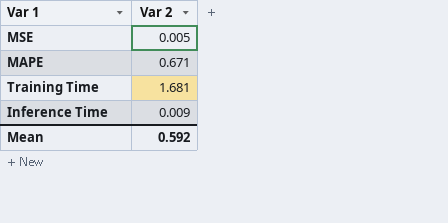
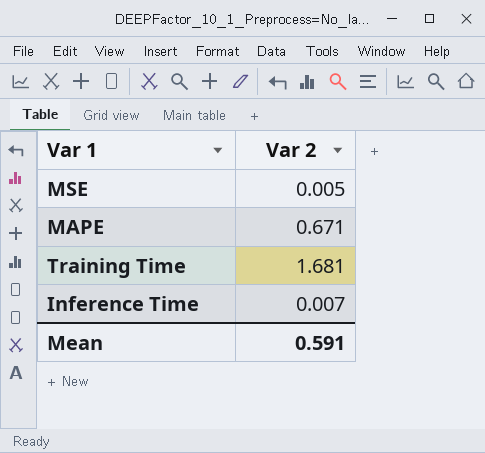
Inference Time | Var 2: 0.009 -> 0.007
Mean | Var 2: 0.592 -> 0.591

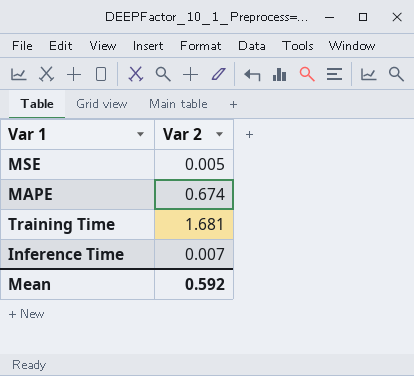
MAPE | Var 2: 0.671 -> 0.674
Mean | Var 2: 0.591 -> 0.592

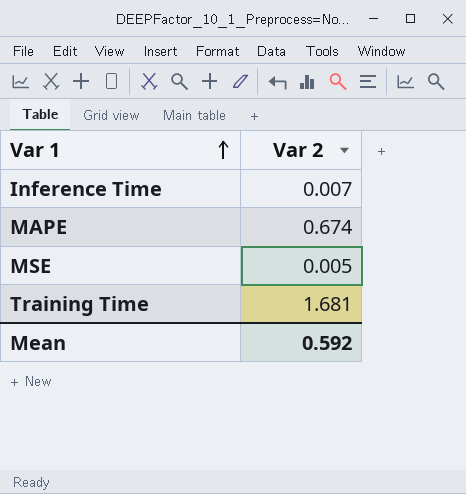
row order: none -> Var 1 ascending

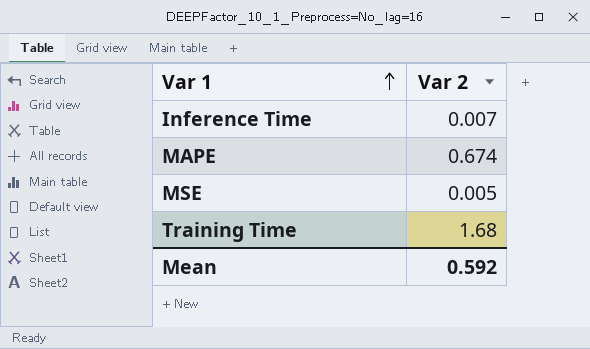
Training Time | Var 2: 1.681 -> 1.68

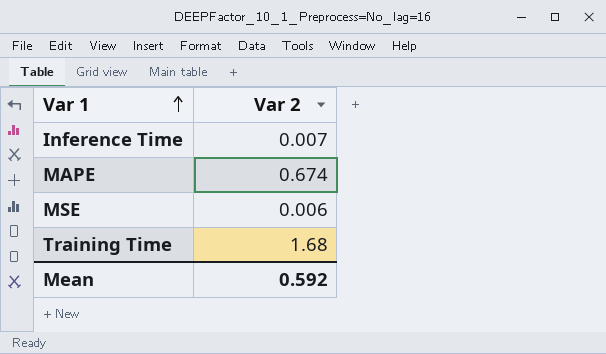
MSE | Var 2: 0.005 -> 0.006

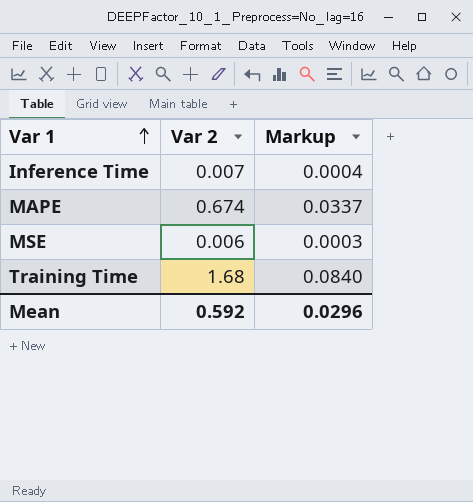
column Markup | formula: none -> [Var 2] * 0.05

